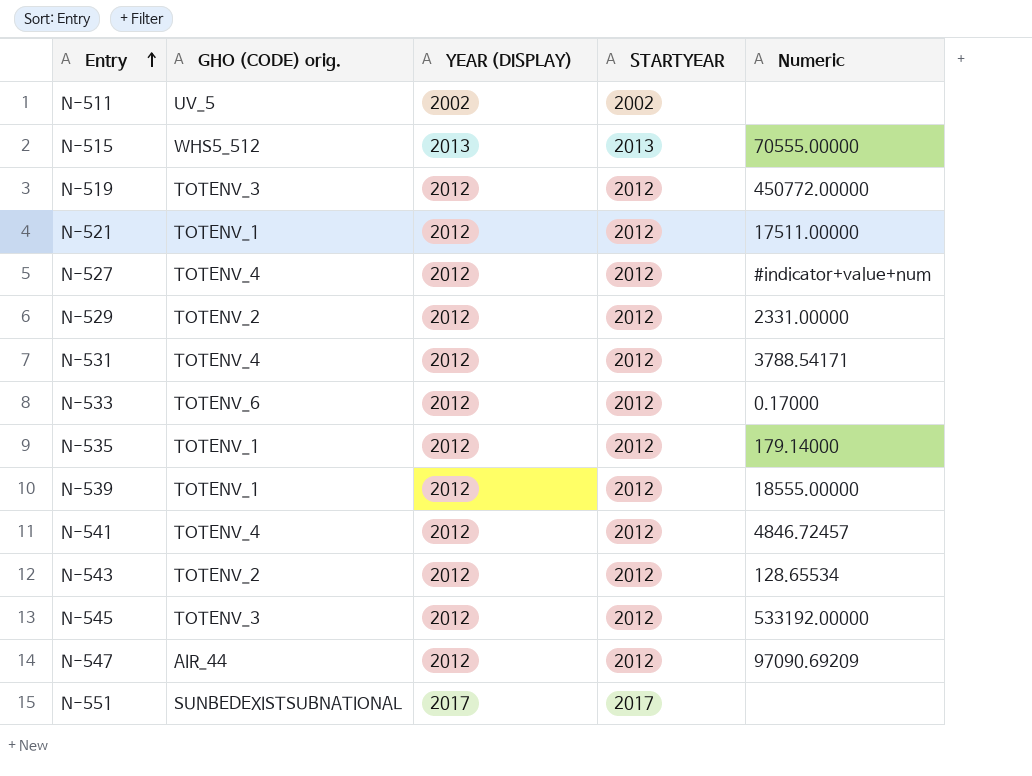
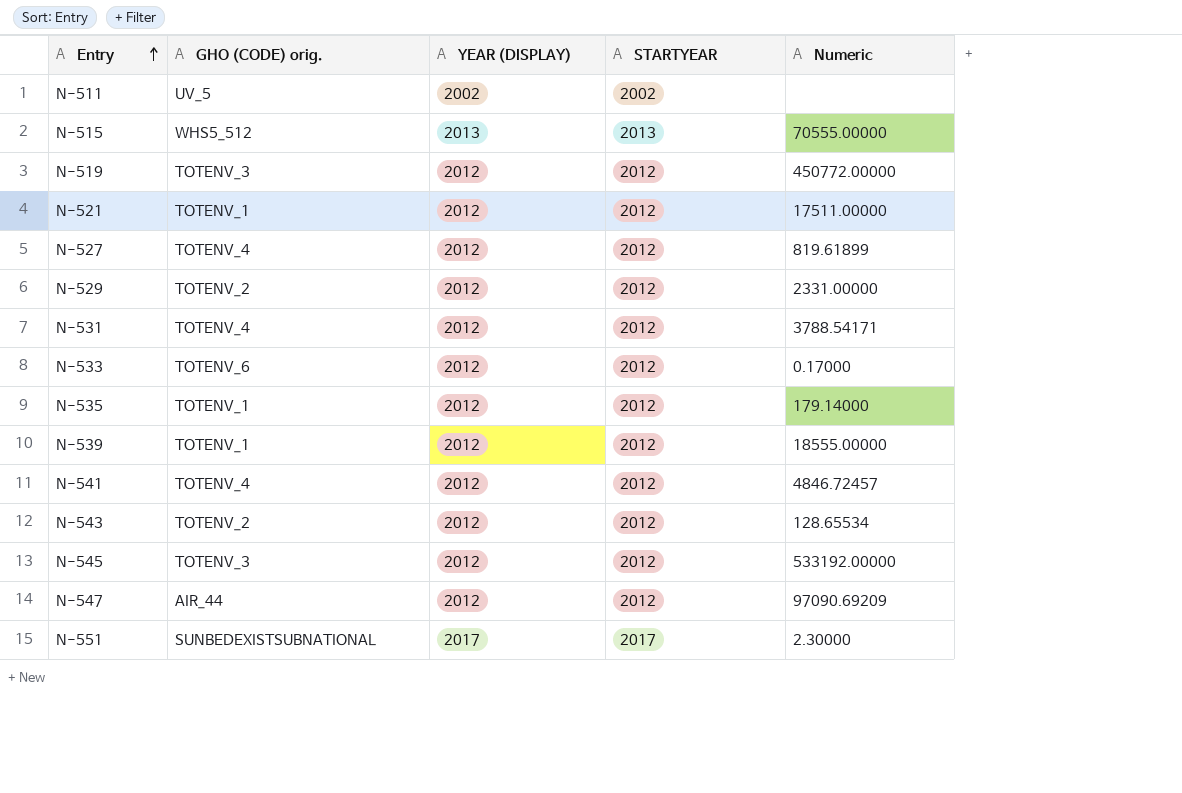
N-527 | Numeric: #indicator+value+num -> 819.61899
N-551 | Numeric: none -> 2.30000

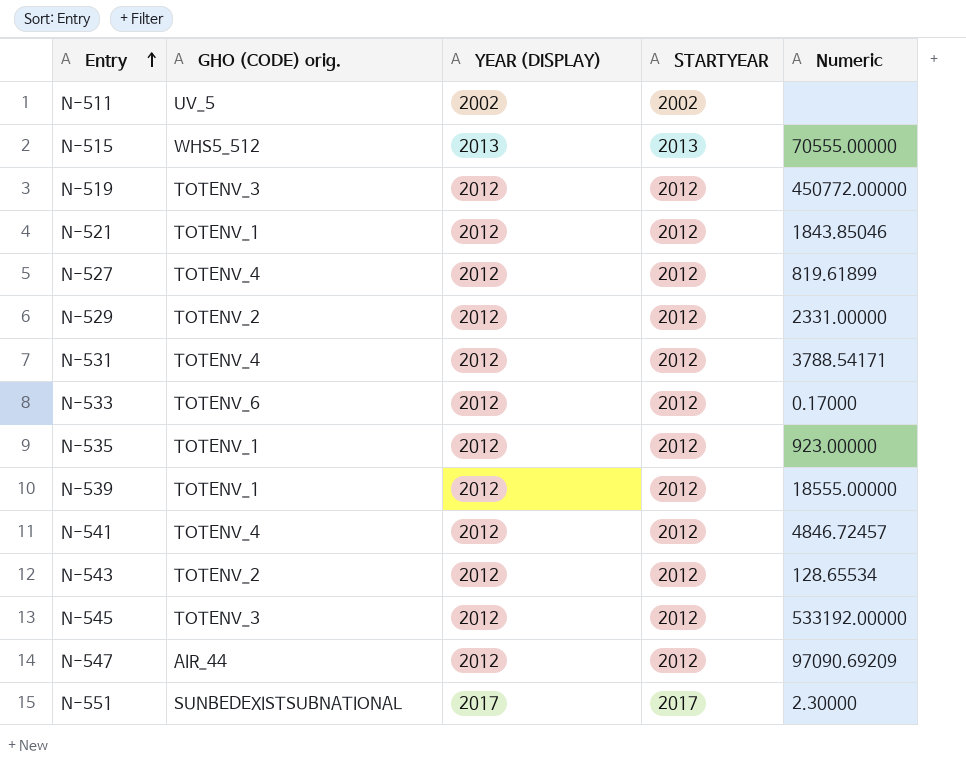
N-521 | Numeric: 17511.00000 -> 1843.85046
N-535 | Numeric: 179.14000 -> 923.00000

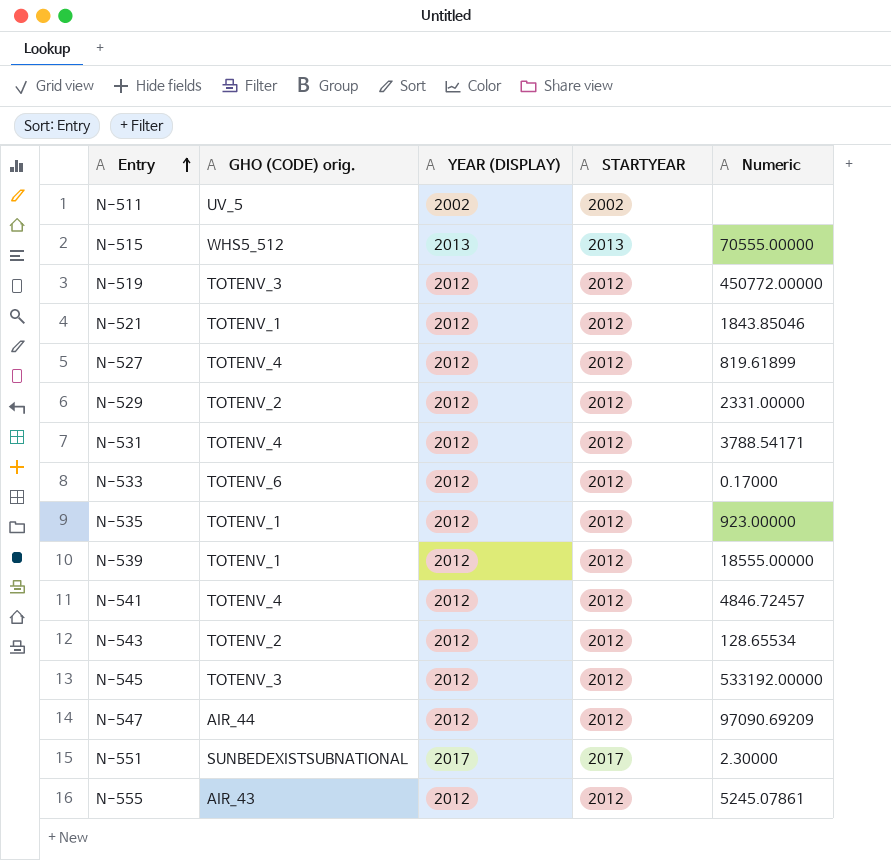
row N-555: none -> AIR_43 | 2012 | 2012 | 5245.07861

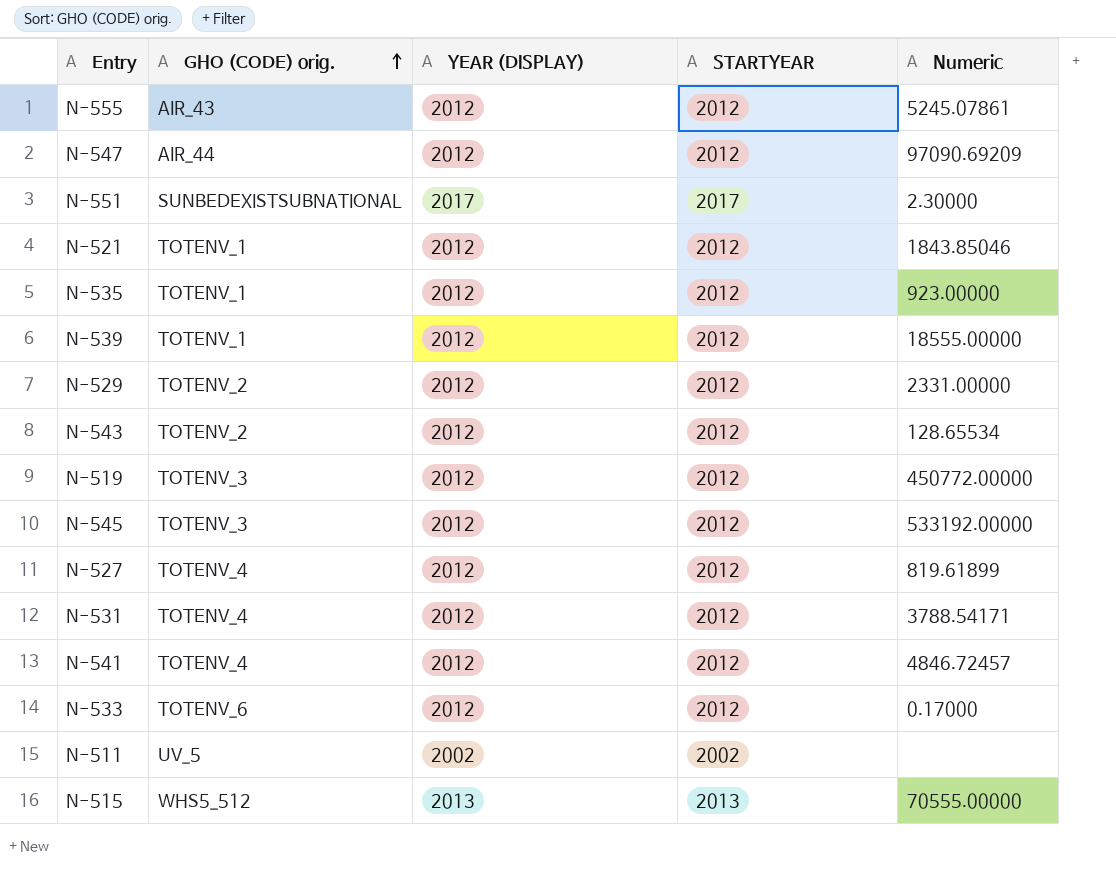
row order: Entry ascending -> GHO (CODE) orig. ascending

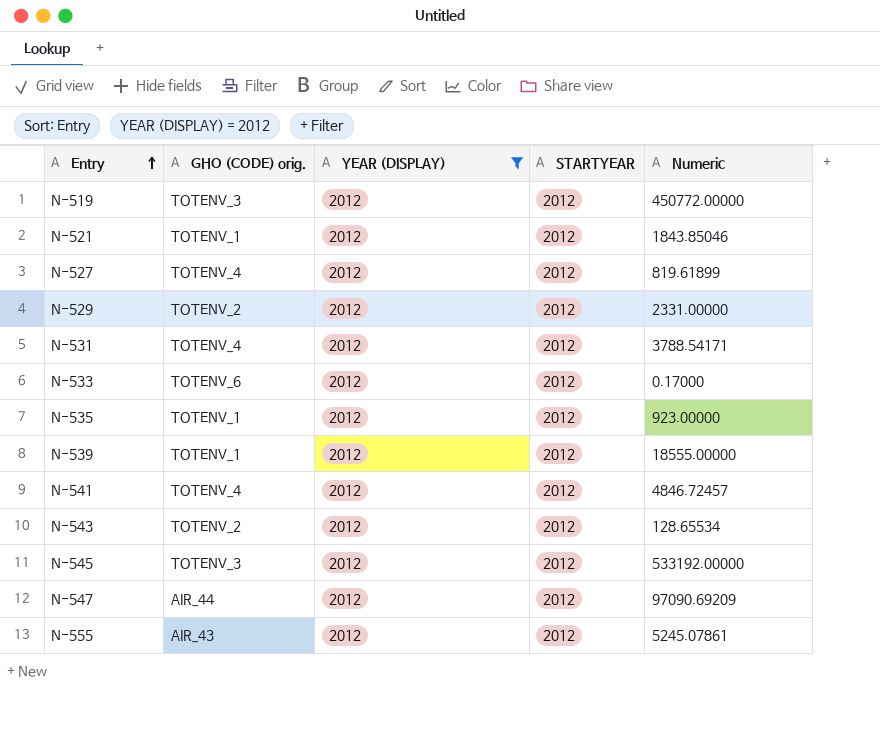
filter: none -> YEAR (DISPLAY) = 2012
row order: GHO (CODE) orig. ascending -> Entry ascending

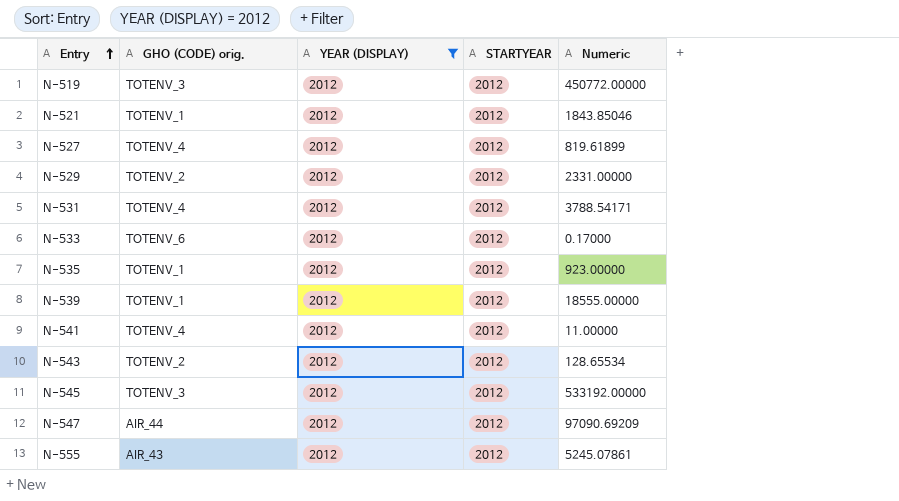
N-541 | Numeric: 4846.72457 -> 11.00000

